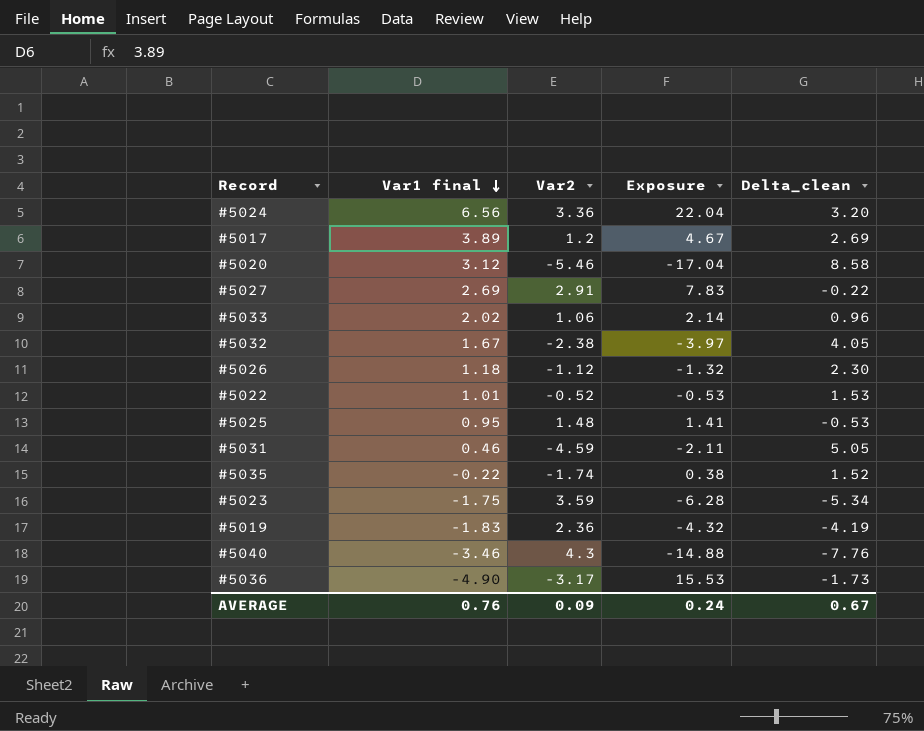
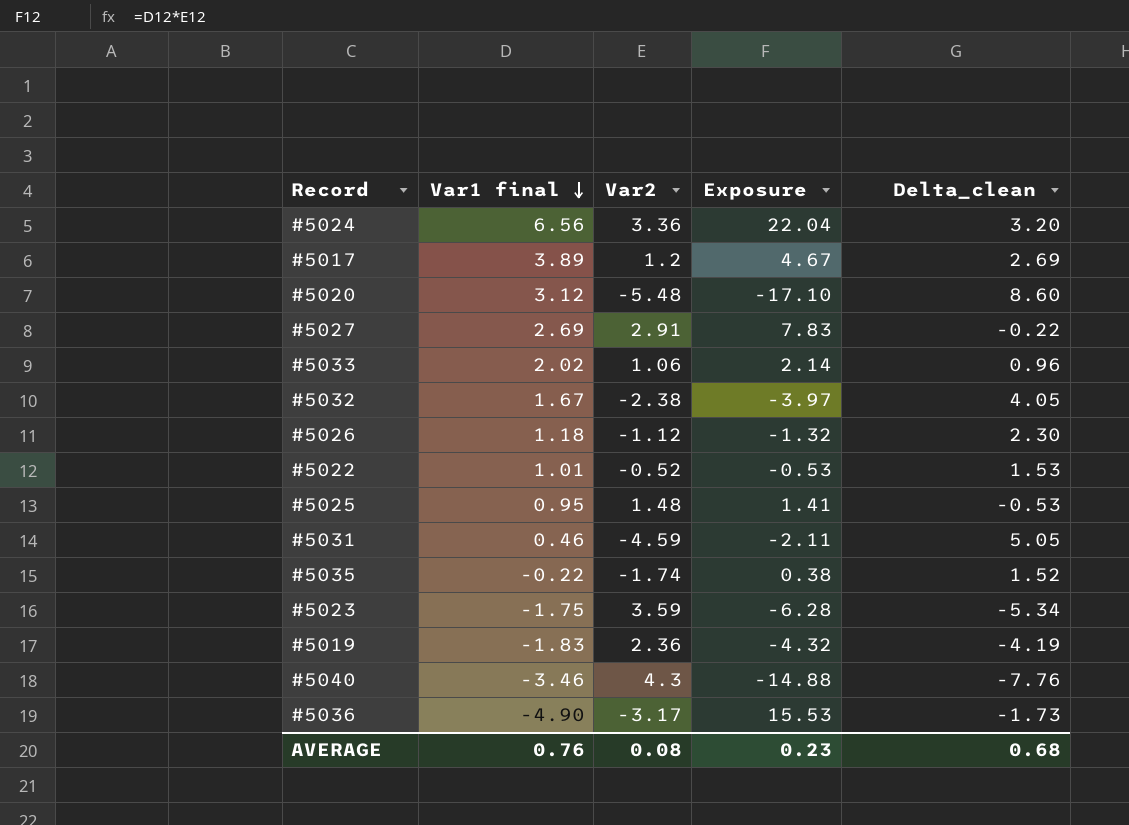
#5020 | Var2: -5.46 -> -5.48
#5020 | Exposure: -17.04 -> -17.10
#5020 | Delta_clean: 8.58 -> 8.60
AVERAGE | Var2: 0.09 -> 0.08
AVERAGE | Exposure: 0.24 -> 0.23
AVERAGE | Delta_clean: 0.67 -> 0.68

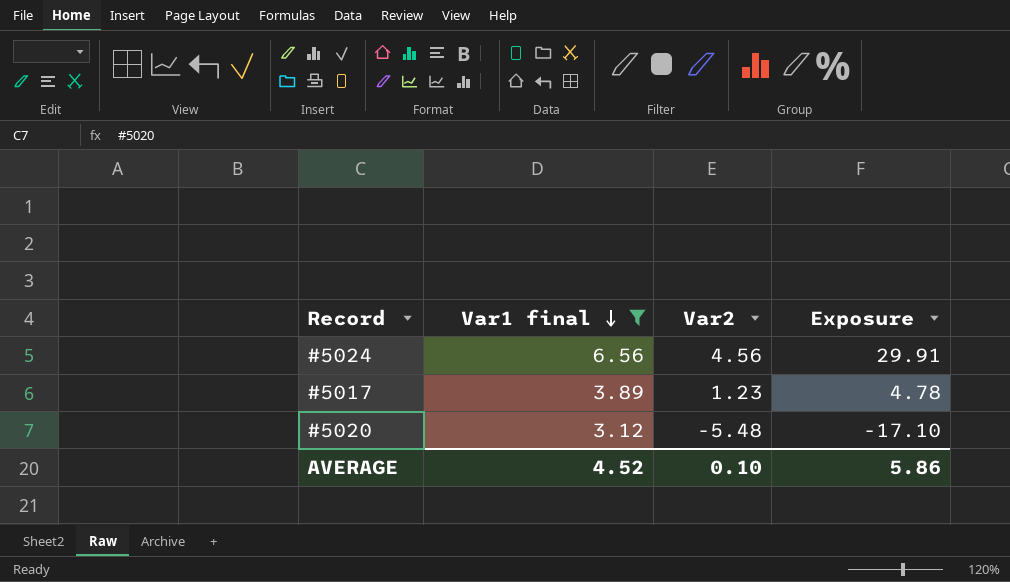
filter: none -> Var1 final >= 3.12
column Delta_clean | formula: [Var1 final] - [Var2] -> none
#5024 | Var2: 3.36 -> 4.56
#5024 | Exposure: 22.04 -> 29.91
#5017 | Var2: 1.2 -> 1.23
#5017 | Exposure: 4.67 -> 4.78
AVERAGE | Var1 final: 0.76 -> 4.52
AVERAGE | Var2: 0.08 -> 0.10
AVERAGE | Exposure: 0.23 -> 5.86

